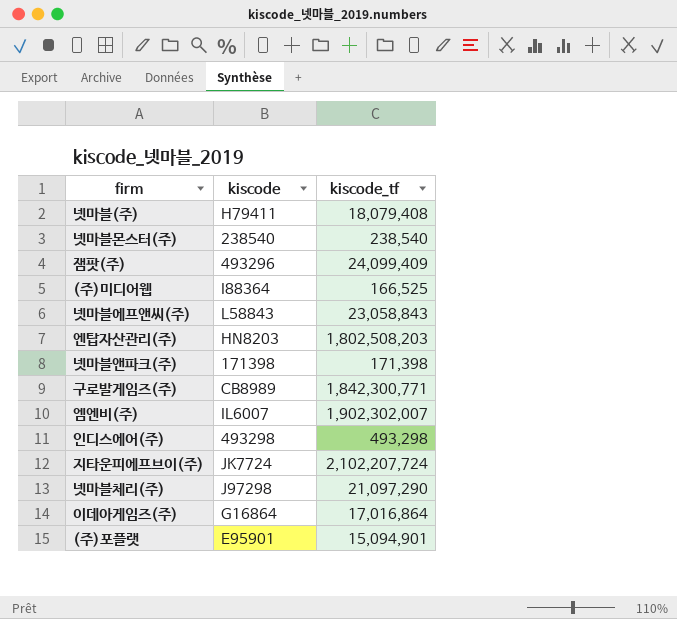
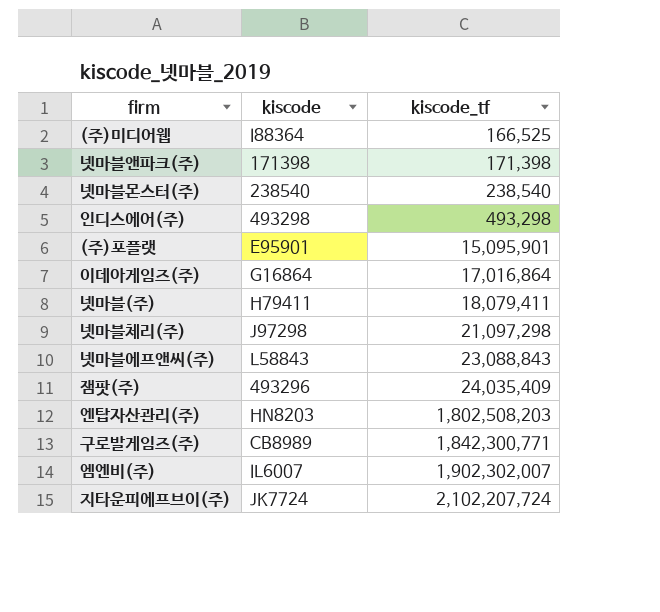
row order: none -> kiscode_tf ascending
(주)포플랫 | kiscode_tf: 15,094,901 -> 15,095,901
넷마블(주) | kiscode_tf: 18,079,408 -> 18,079,411
넷마블체리(주) | kiscode_tf: 21,097,290 -> 21,097,298
넷마블에프앤씨(주) | kiscode_tf: 23,058,843 -> 23,088,843
잼팟(주) | kiscode_tf: 24,099,409 -> 24,035,409

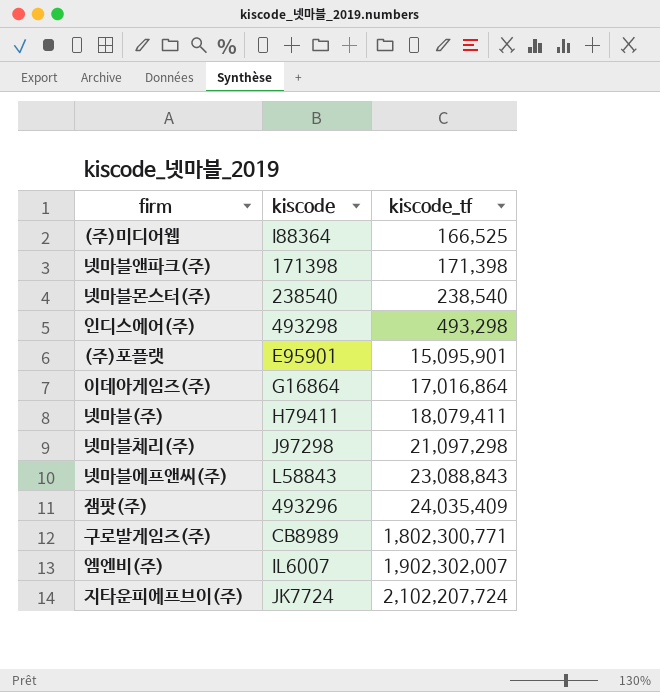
row 엔탑자산관리(주): HN8203 | 1,802,508,203 -> none
구로발게임즈(주) | kiscode_tf: 1,842,300,771 -> 1,802,300,771

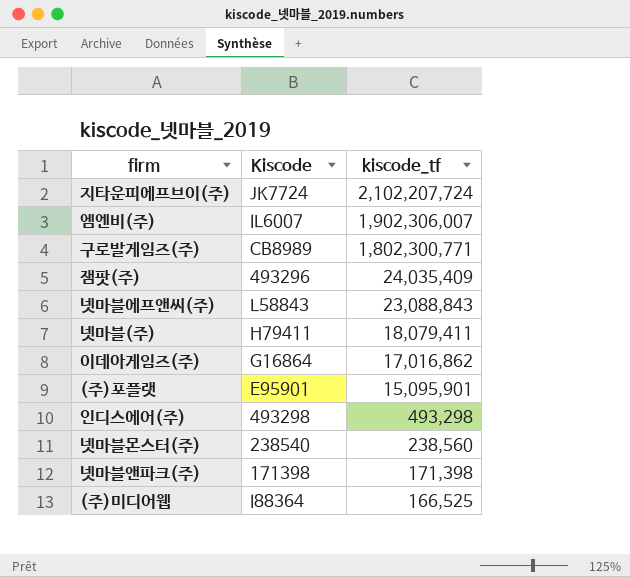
row order: kiscode_tf ascending -> kiscode_tf descending
column name: kiscode -> Kiscode
row 넷마블체리(주): J97298 | 21,097,298 -> none
엠엔비(주) | kiscode_tf: 1,902,302,007 -> 1,902,306,007
이데아게임즈(주) | kiscode_tf: 17,016,864 -> 17,016,862
넷마블몬스터(주) | kiscode_tf: 238,540 -> 238,560

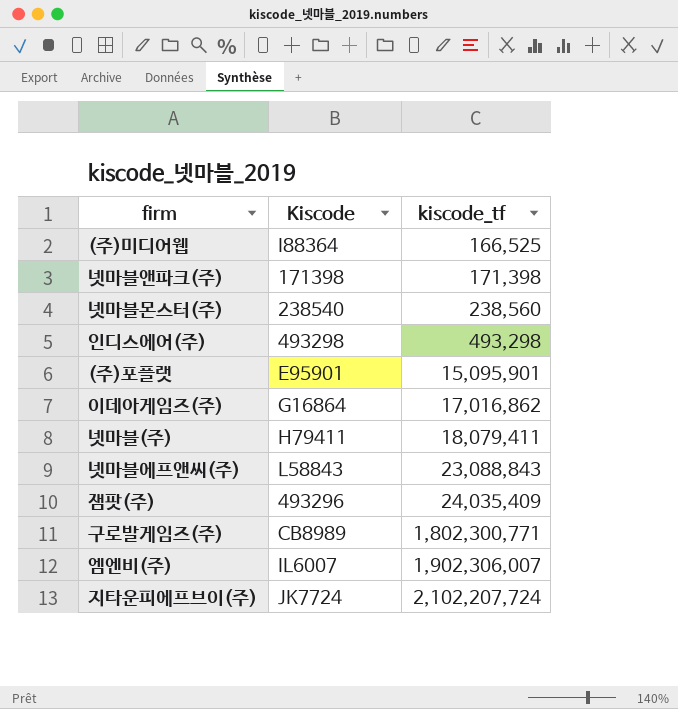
row order: kiscode_tf descending -> kiscode_tf ascending

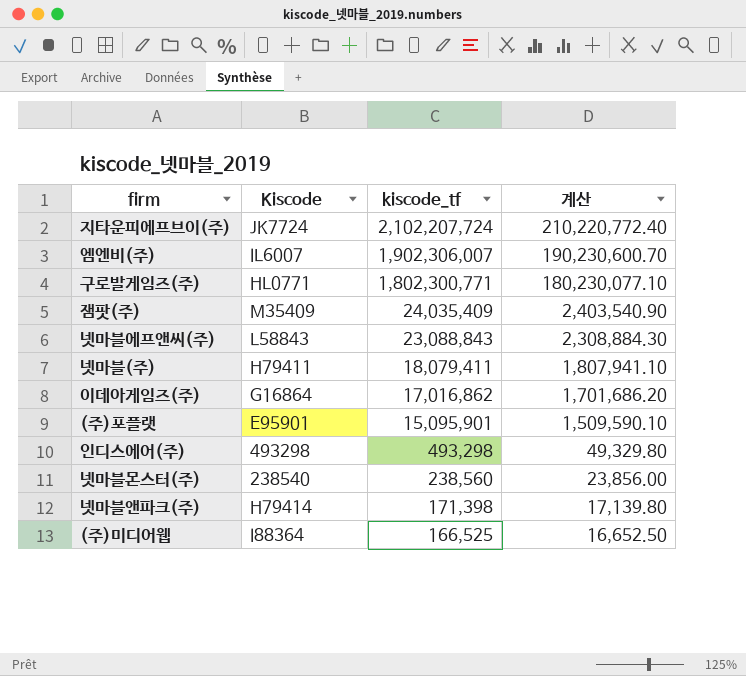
row order: kiscode_tf ascending -> kiscode_tf descending
column 계산 | formula: none -> [kiscode_tf] * 0.1
구로발게임즈(주) | Kiscode: CB8989 -> HL0771
잼팟(주) | Kiscode: 493296 -> M35409
넷마블앤파크(주) | Kiscode: 171398 -> H79414

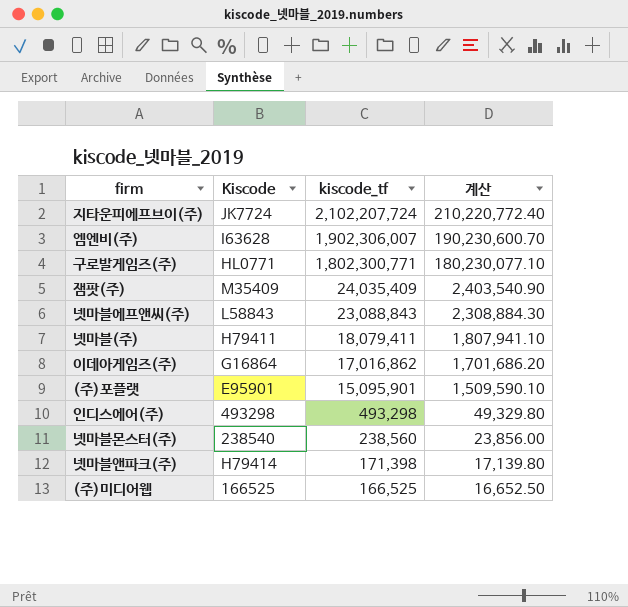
엠엔비(주) | Kiscode: IL6007 -> I63628
(주)미디어웹 | Kiscode: I88364 -> 166525

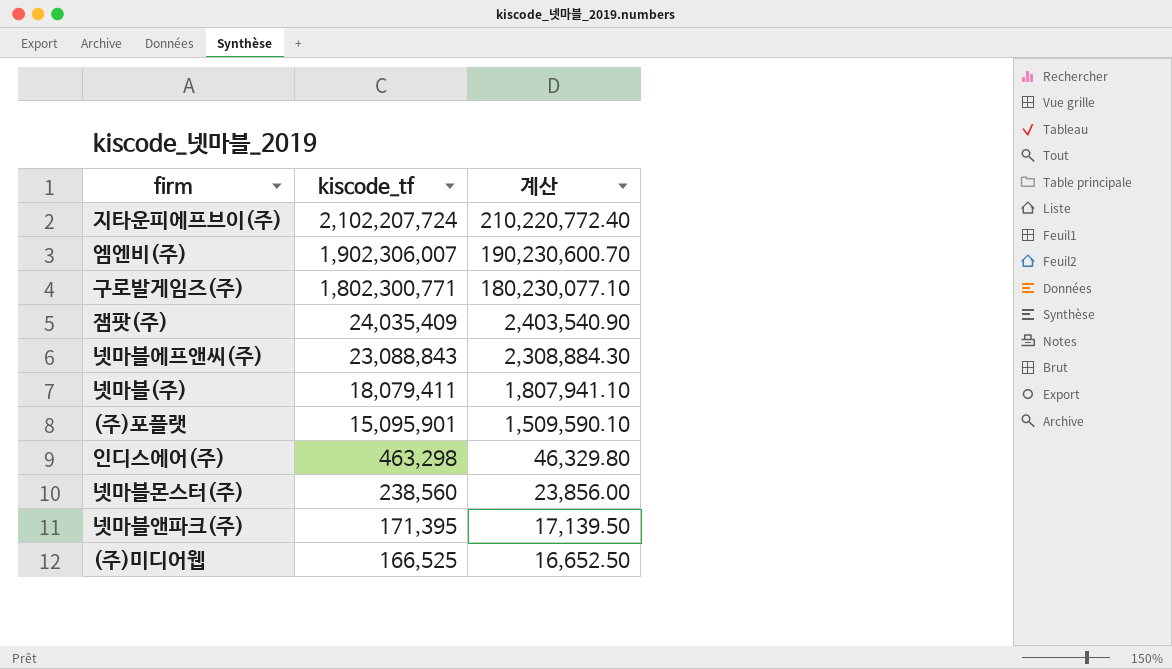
column Kiscode | position: 2 -> none
row 이데아게임즈(주): G16864 | 17,016,862 | 1,701,686.20 -> none
인디스에어(주) | kiscode_tf: 493,298 -> 463,298
인디스에어(주) | 계산: 49,329.80 -> 46,329.80
넷마블앤파크(주) | kiscode_tf: 171,398 -> 171,395
넷마블앤파크(주) | 계산: 17,139.80 -> 17,139.50

